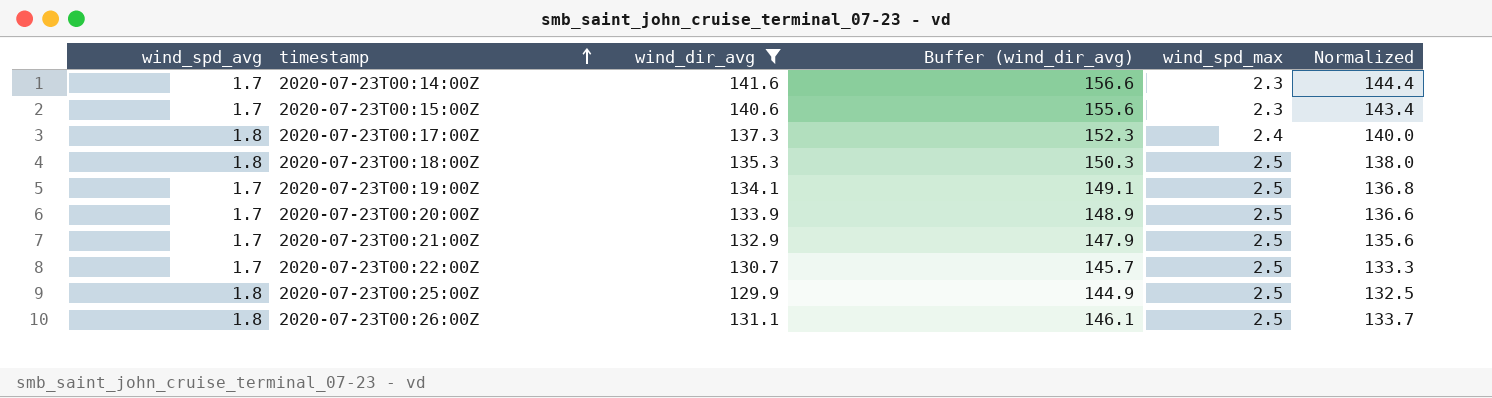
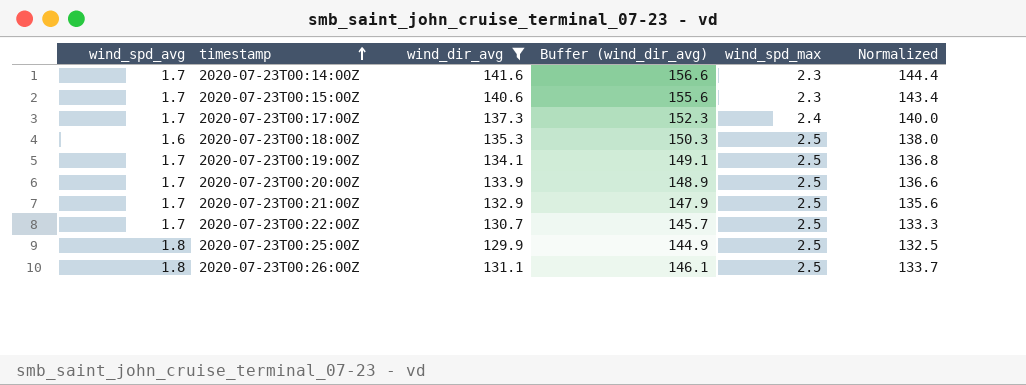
2020-07-23T00:17:00Z | wind_spd_avg: 1.8 -> 1.7
2020-07-23T00:18:00Z | wind_spd_avg: 1.8 -> 1.6

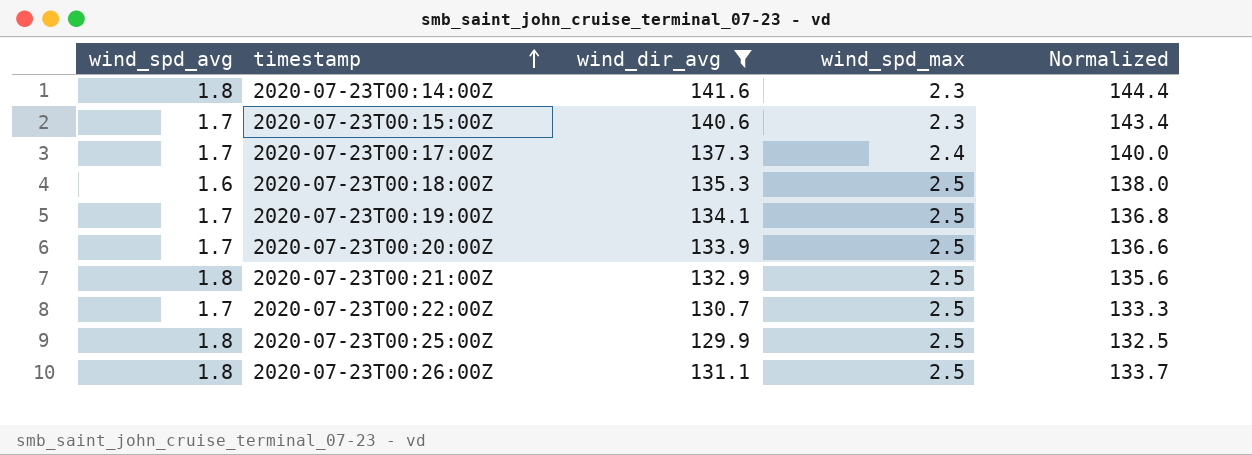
column Buffer (wind_dir_avg) | formula: [wind_dir_avg] + 15 -> none
2020-07-23T00:14:00Z | wind_spd_avg: 1.7 -> 1.8
2020-07-23T00:21:00Z | wind_spd_avg: 1.7 -> 1.8

